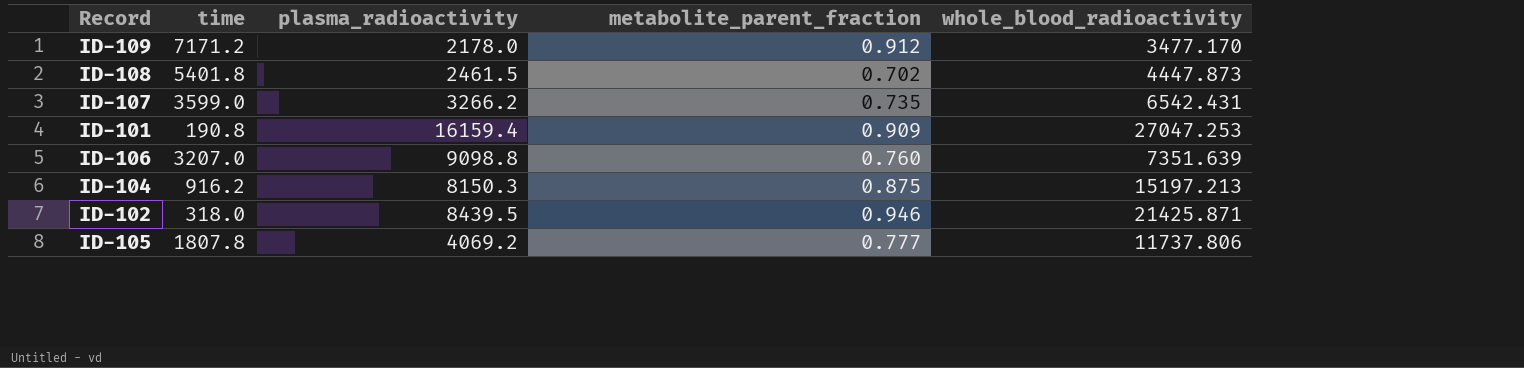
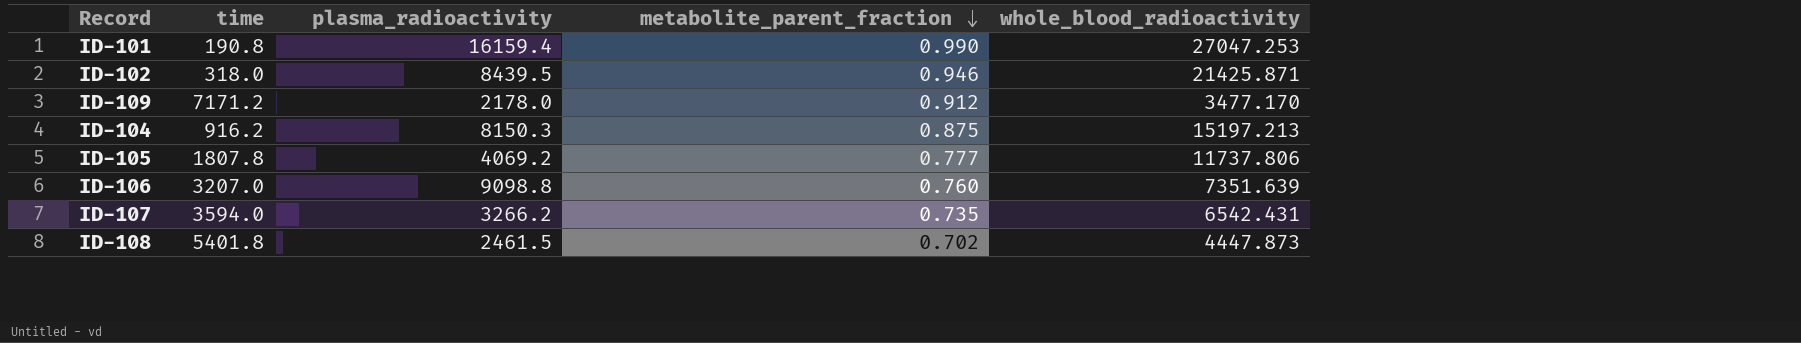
row order: none -> metabolite_parent_fraction descending
ID-101 | metabolite_parent_fraction: 0.909 -> 0.990
ID-107 | time: 3599.0 -> 3594.0

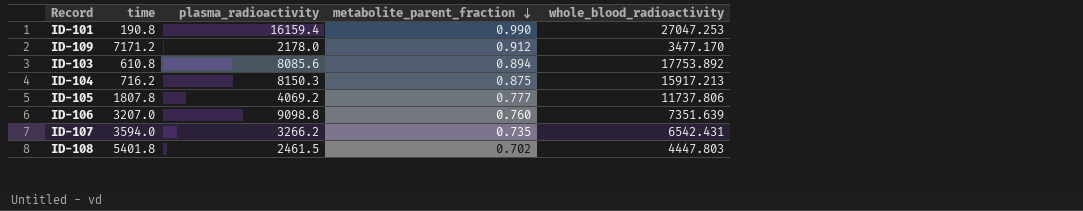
row ID-102: 318.0 | 8439.5 | 0.946 | 21425.871 -> none
row ID-103: none -> 610.8 | 8085.6 | 0.894 | 17753.892
ID-104 | time: 916.2 -> 716.2
ID-104 | whole_blood_radioactivity: 15197.213 -> 15917.213
ID-108 | whole_blood_radioactivity: 4447.873 -> 4447.803

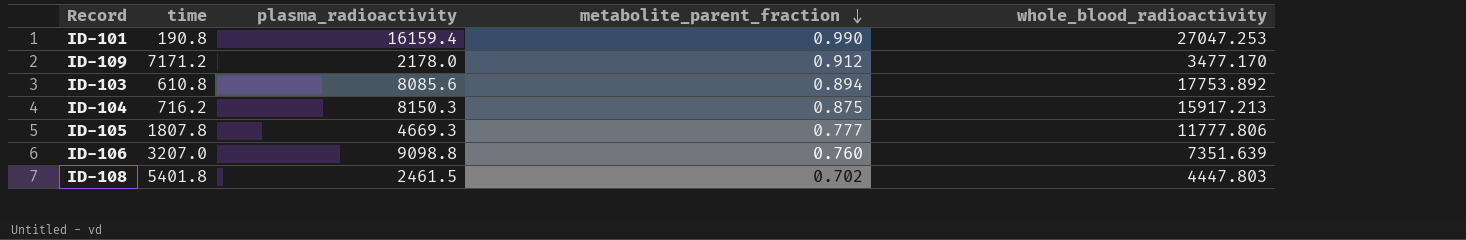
row ID-107: 3594.0 | 3266.2 | 0.735 | 6542.431 -> none
ID-105 | plasma_radioactivity: 4069.2 -> 4669.3
ID-105 | whole_blood_radioactivity: 11737.806 -> 11777.806

